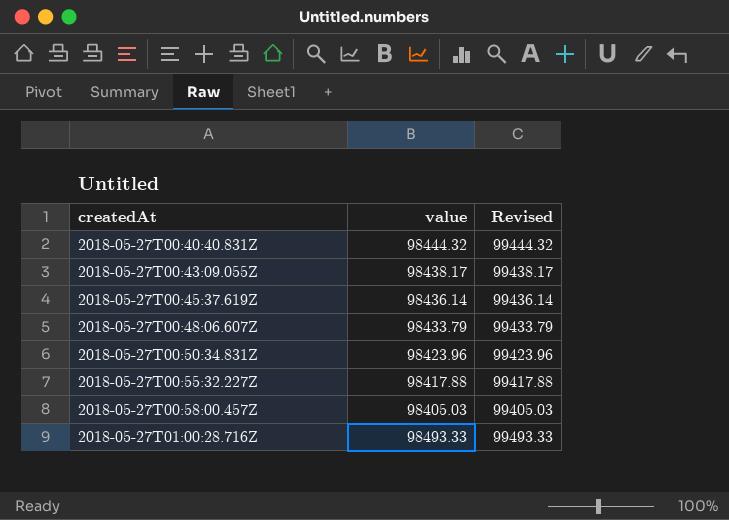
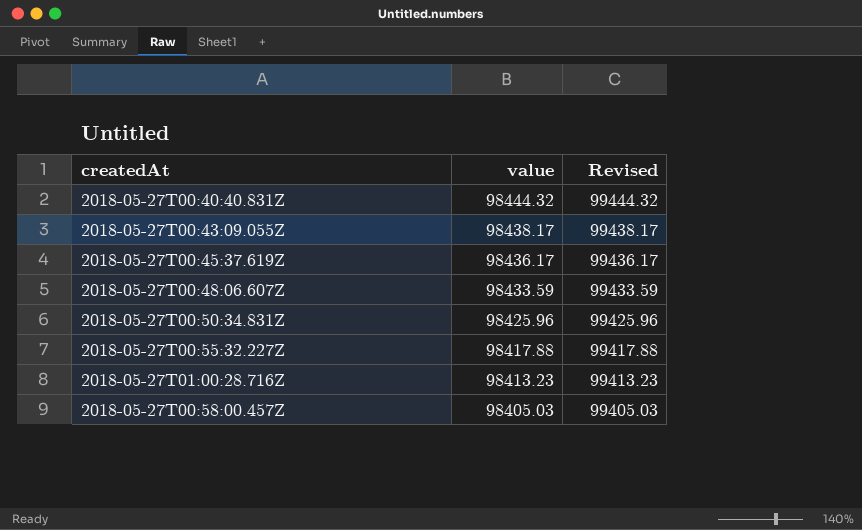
row order: createdAt ascending -> value descending
2018-05-27T00:45:37.619Z | value: 98436.14 -> 98436.17
2018-05-27T00:45:37.619Z | Revised: 99436.14 -> 99436.17
2018-05-27T00:48:06.607Z | value: 98433.79 -> 98433.59
2018-05-27T00:48:06.607Z | Revised: 99433.79 -> 99433.59
2018-05-27T00:50:34.831Z | value: 98423.96 -> 98425.96
2018-05-27T00:50:34.831Z | Revised: 99423.96 -> 99425.96
2018-05-27T01:00:28.716Z | value: 98493.33 -> 98413.23
2018-05-27T01:00:28.716Z | Revised: 99493.33 -> 99413.23

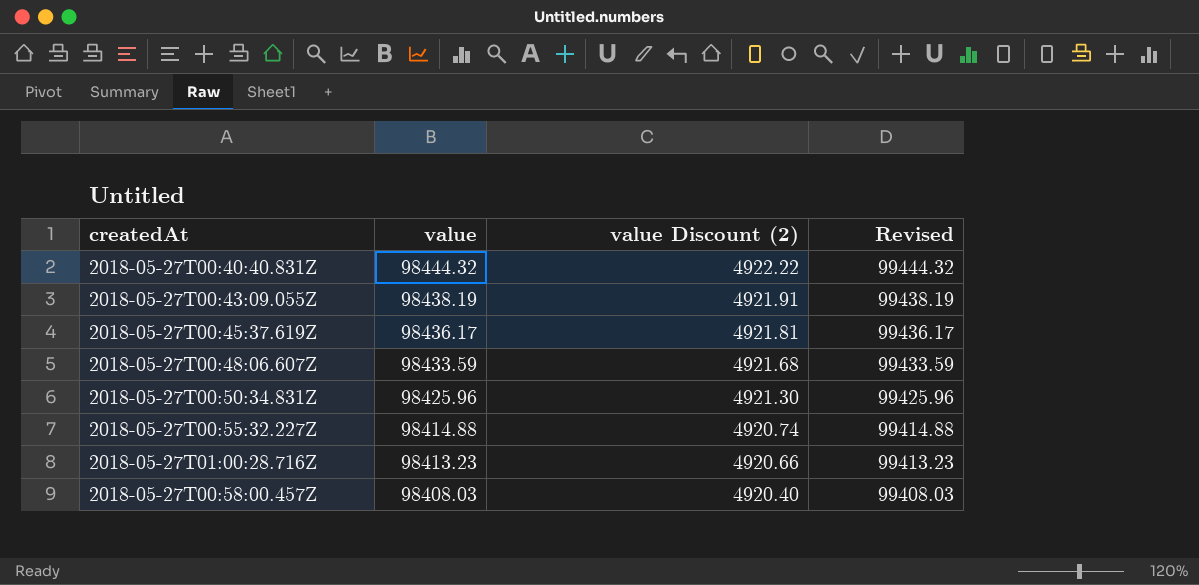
column value Discount (2) | formula: none -> [value] * 0.05
2018-05-27T00:43:09.055Z | value: 98438.17 -> 98438.19
2018-05-27T00:43:09.055Z | Revised: 99438.17 -> 99438.19
2018-05-27T00:55:32.227Z | value: 98417.88 -> 98414.88
2018-05-27T00:55:32.227Z | Revised: 99417.88 -> 99414.88
2018-05-27T00:58:00.457Z | value: 98405.03 -> 98408.03
2018-05-27T00:58:00.457Z | Revised: 99405.03 -> 99408.03

